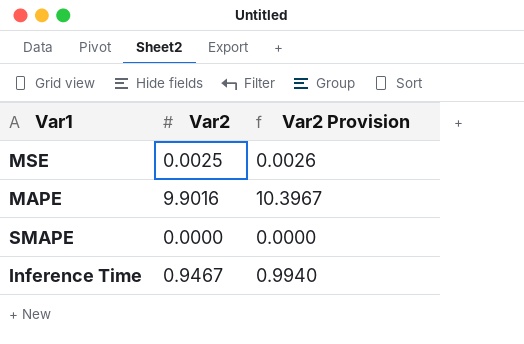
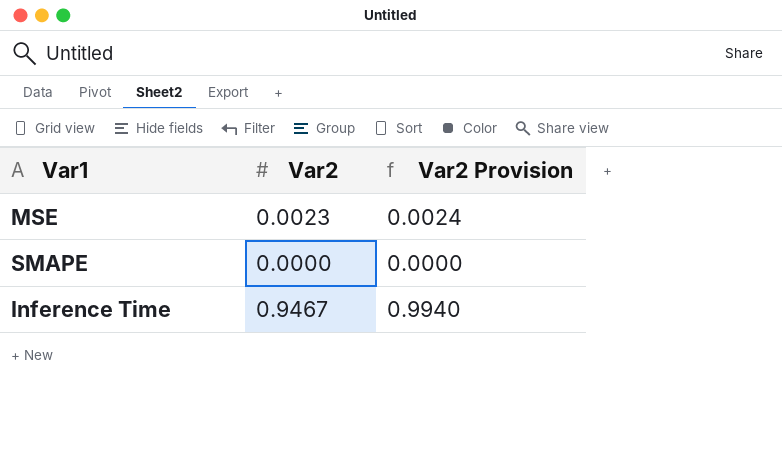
row MAPE: 9.9016 | 10.3967 -> none
MSE | Var2: 0.0025 -> 0.0023
MSE | Var2 Provision: 0.0026 -> 0.0024

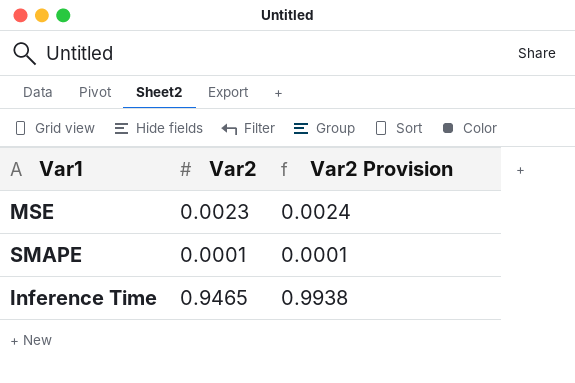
SMAPE | Var2: 0.0000 -> 0.0001
SMAPE | Var2 Provision: 0.0000 -> 0.0001
Inference Time | Var2: 0.9467 -> 0.9465
Inference Time | Var2 Provision: 0.9940 -> 0.9938

